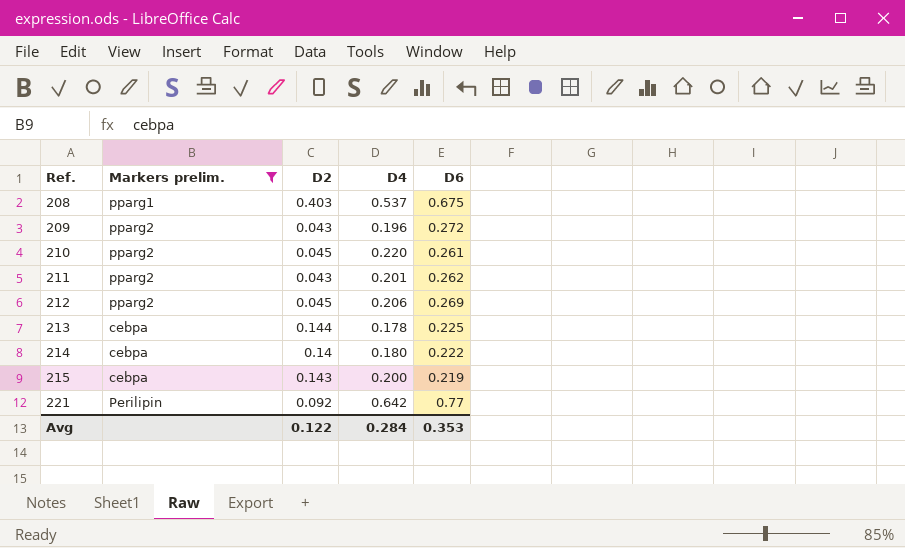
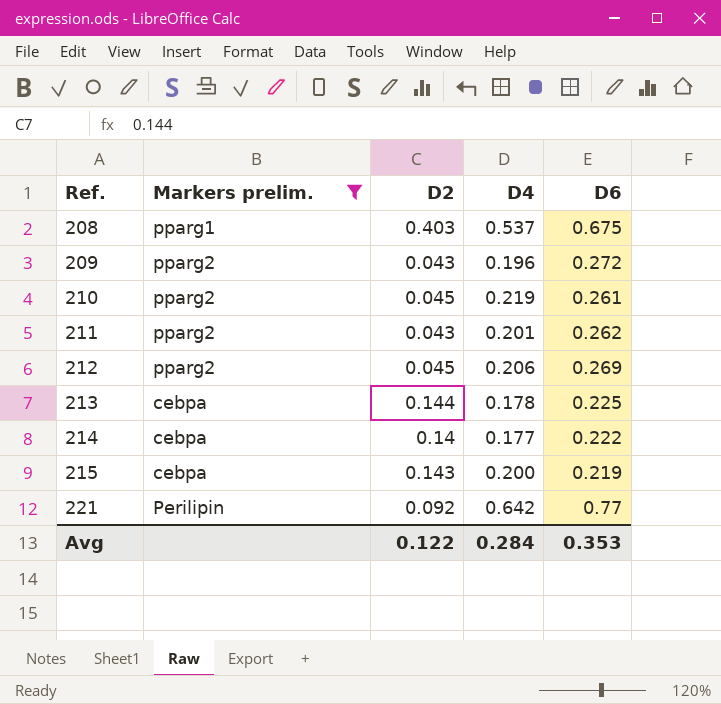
210 | D4: 0.220 -> 0.219
214 | D4: 0.180 -> 0.177

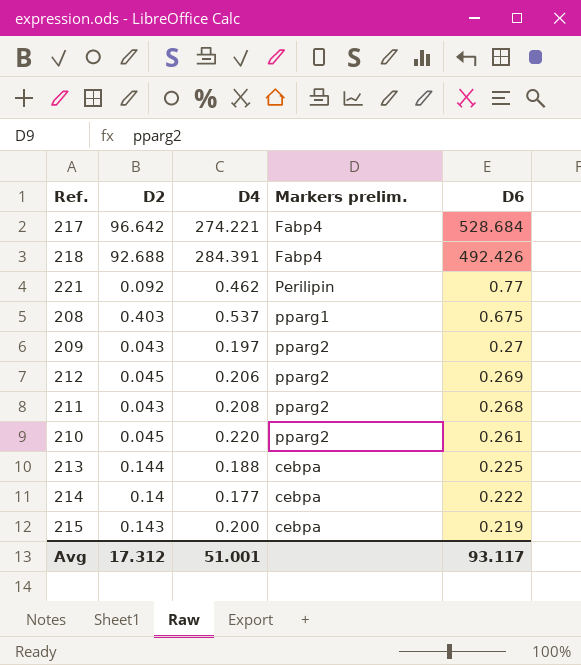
filter: Markers prelim. != Fabp4 -> none
row order: Ref. ascending -> D6 descending
column Markers prelim. | position: 2 -> 4
221 | D4: 0.642 -> 0.462
209 | D4: 0.196 -> 0.197
209 | D6: 0.272 -> 0.27
211 | D4: 0.201 -> 0.208
211 | D6: 0.262 -> 0.268
210 | D4: 0.219 -> 0.220
213 | D4: 0.178 -> 0.188
Avg | D2: 0.122 -> 17.312
Avg | D4: 0.284 -> 51.001
Avg | D6: 0.353 -> 93.117

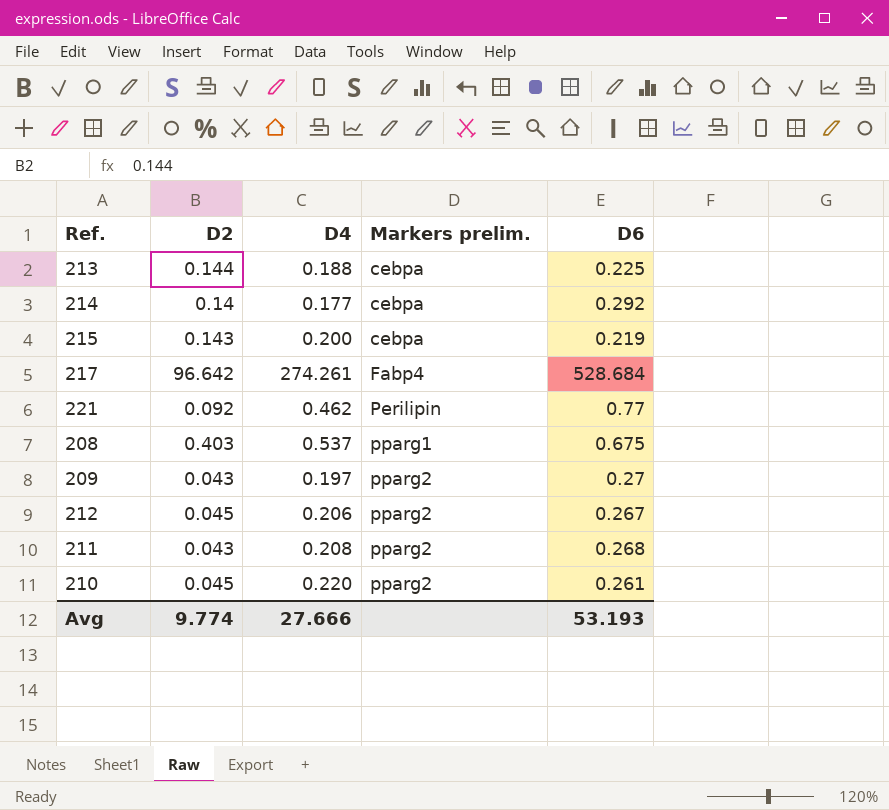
row order: D6 descending -> Markers prelim. ascending
row 218: 92.688 | 284.391 | Fabp4 | 492.426 -> none
214 | D6: 0.222 -> 0.292
217 | D4: 274.221 -> 274.261
212 | D6: 0.269 -> 0.267
Avg | D2: 17.312 -> 9.774
Avg | D4: 51.001 -> 27.666
Avg | D6: 93.117 -> 53.193

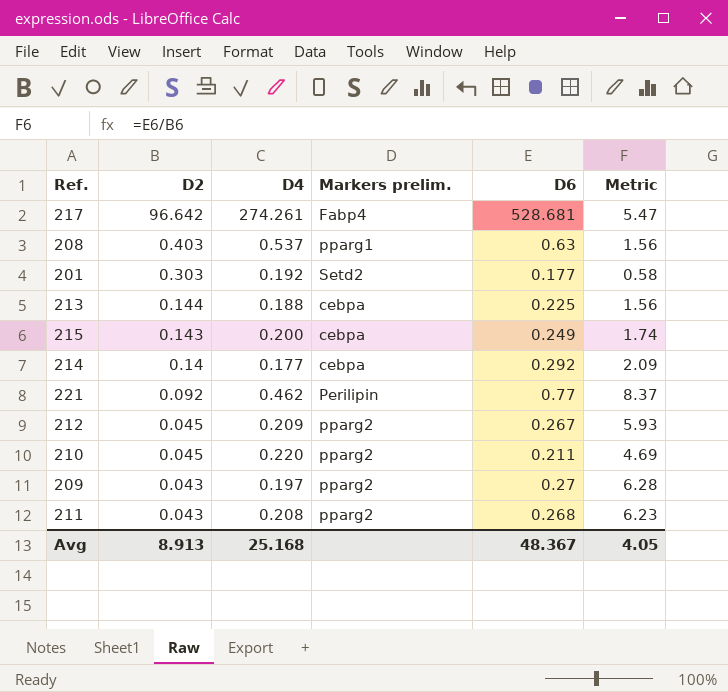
row order: Markers prelim. ascending -> D2 descending
column Metric | formula: none -> [D6] / [D2]
217 | D6: 528.684 -> 528.681
208 | D6: 0.675 -> 0.63
row 201: none -> 0.303 | 0.192 | Setd2 | 0.177 | 0.58
215 | D6: 0.219 -> 0.249
212 | D4: 0.206 -> 0.209
210 | D6: 0.261 -> 0.211
Avg | D2: 9.774 -> 8.913
Avg | D4: 27.666 -> 25.168
Avg | D6: 53.193 -> 48.367

